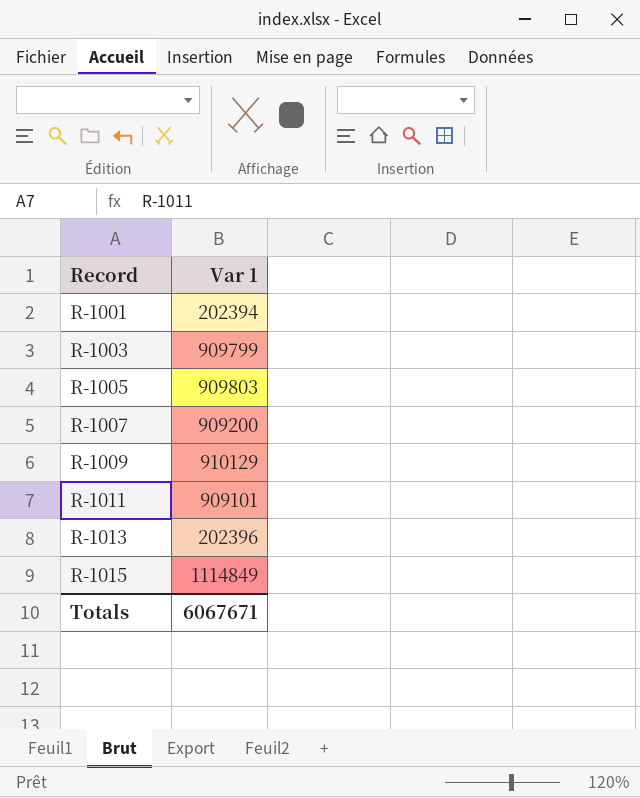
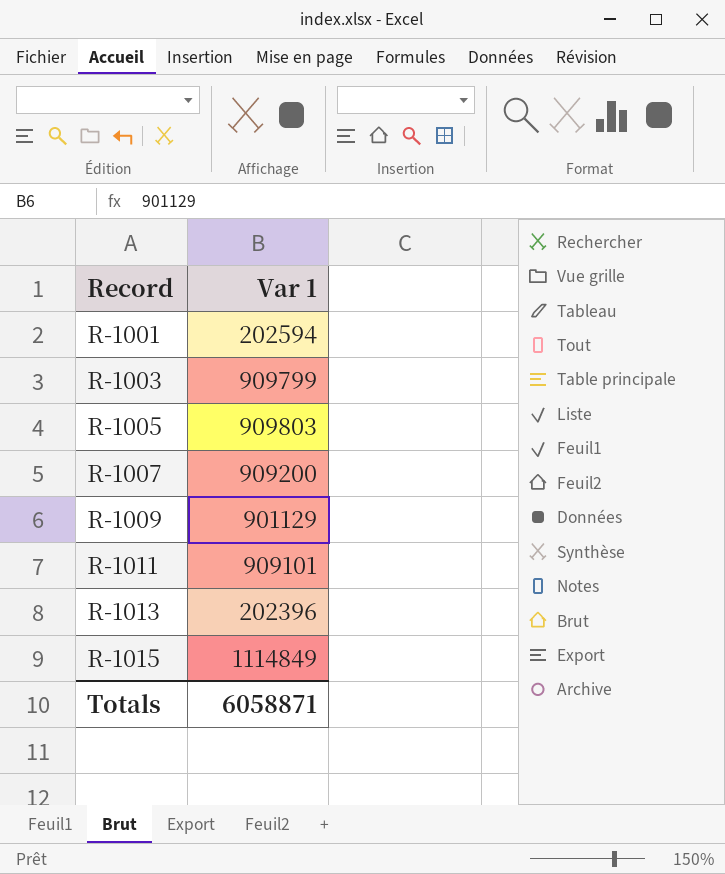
R-1001 | Var 1: 202394 -> 202594
R-1009 | Var 1: 910129 -> 901129
Totals | Var 1: 6067671 -> 6058871

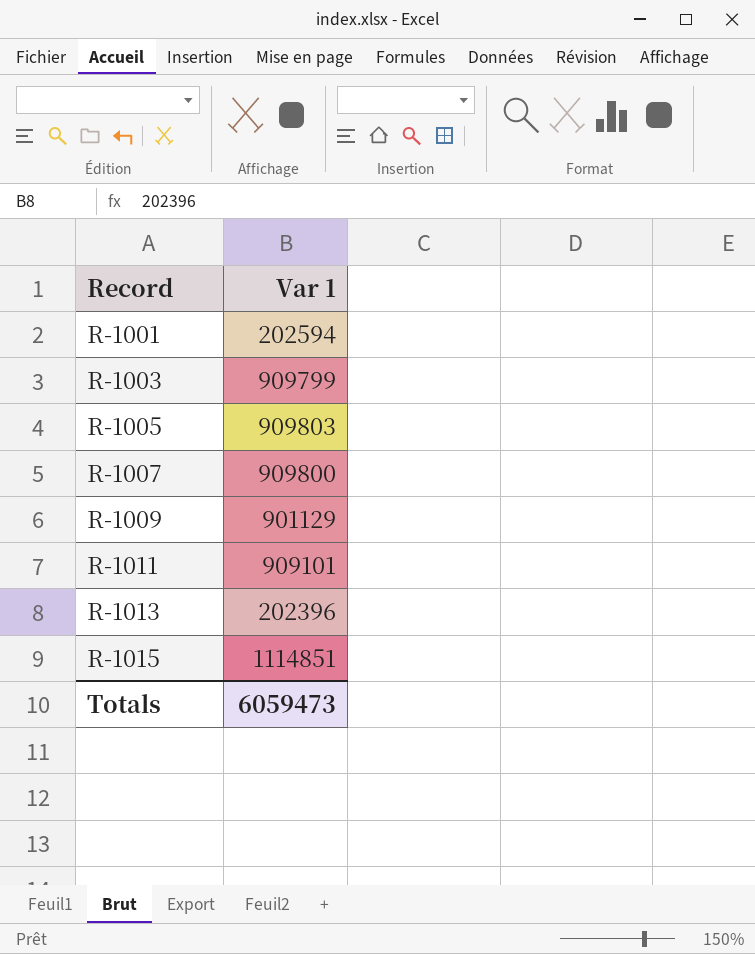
R-1007 | Var 1: 909200 -> 909800
R-1015 | Var 1: 1114849 -> 1114851
Totals | Var 1: 6058871 -> 6059473

